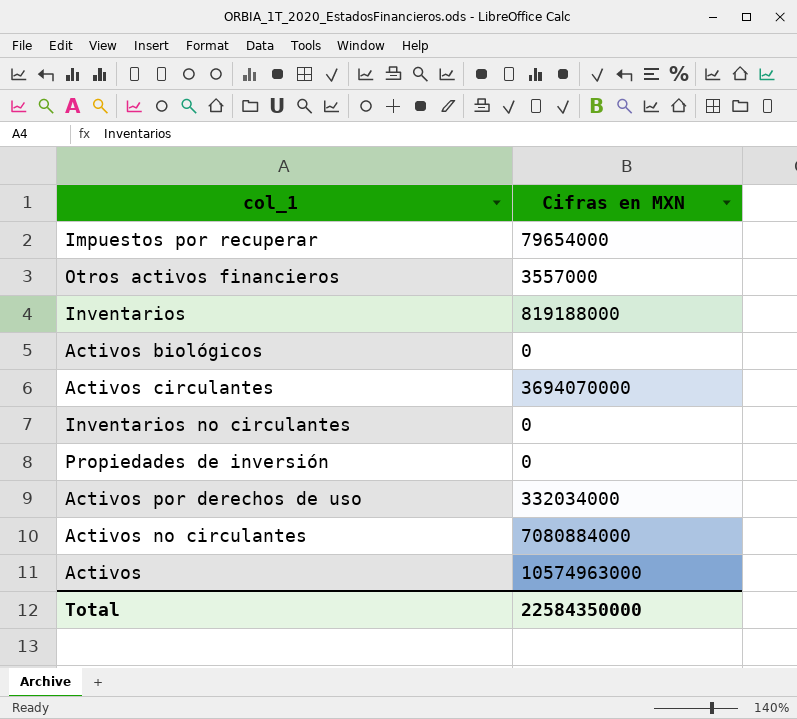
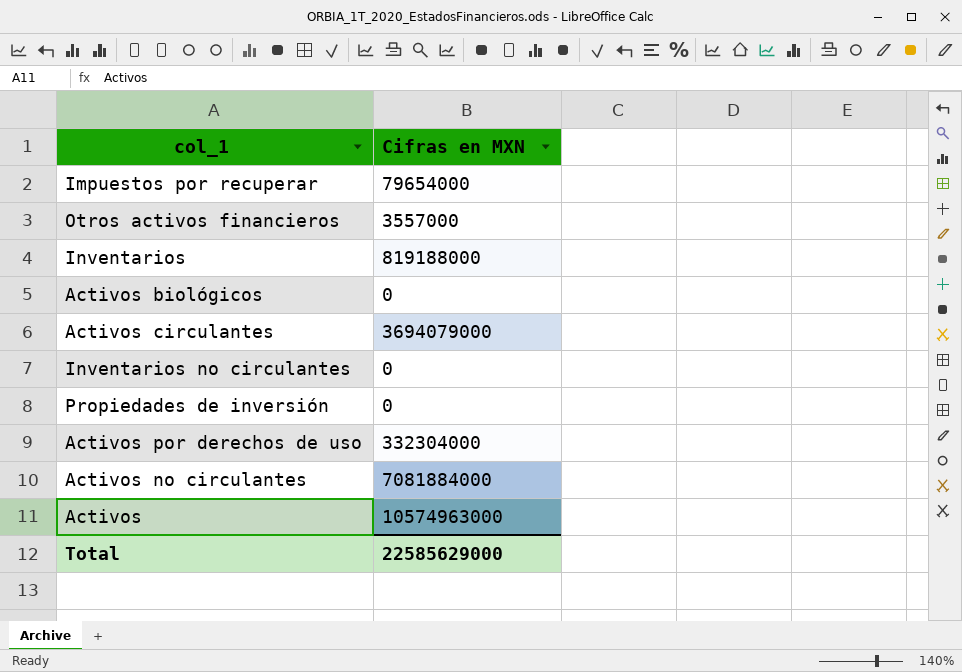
Activos circulantes | Cifras en MXN: 3694070000 -> 3694079000
Activos por derechos de uso | Cifras en MXN: 332034000 -> 332304000
Activos no circulantes | Cifras en MXN: 7080884000 -> 7081884000
Total | Cifras en MXN: 22584350000 -> 22585629000

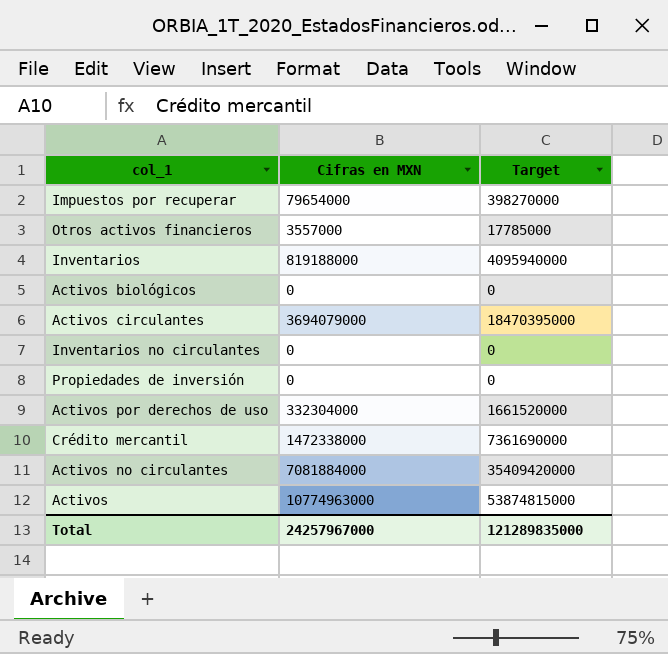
column Target | formula: none -> [Cifras en MXN] * 5
row Crédito mercantil: none -> 1472338000 | 7361690000
Activos | Cifras en MXN: 10574963000 -> 10774963000
Total | Cifras en MXN: 22585629000 -> 24257967000

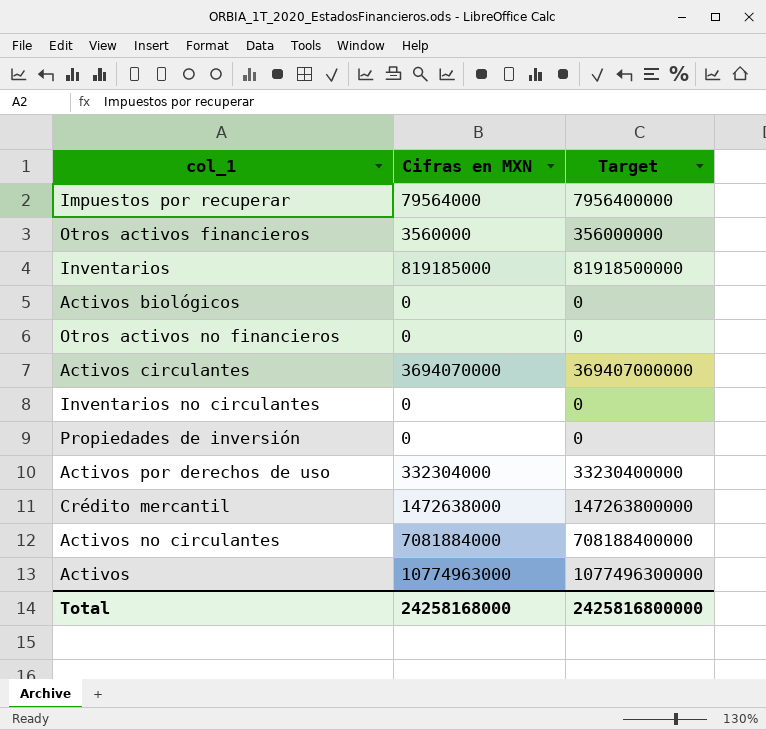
column Target | formula: [Cifras en MXN] * 5 -> [Cifras en MXN] * 100
Impuestos por recuperar | Cifras en MXN: 79654000 -> 79564000
Otros activos financieros | Cifras en MXN: 3557000 -> 3560000
Inventarios | Cifras en MXN: 819188000 -> 819185000
row Otros activos no financieros: none -> 0 | 0
Activos circulantes | Cifras en MXN: 3694079000 -> 3694070000
Crédito mercantil | Cifras en MXN: 1472338000 -> 1472638000
Total | Cifras en MXN: 24257967000 -> 24258168000
Total | Target: 121289835000 -> 2425816800000

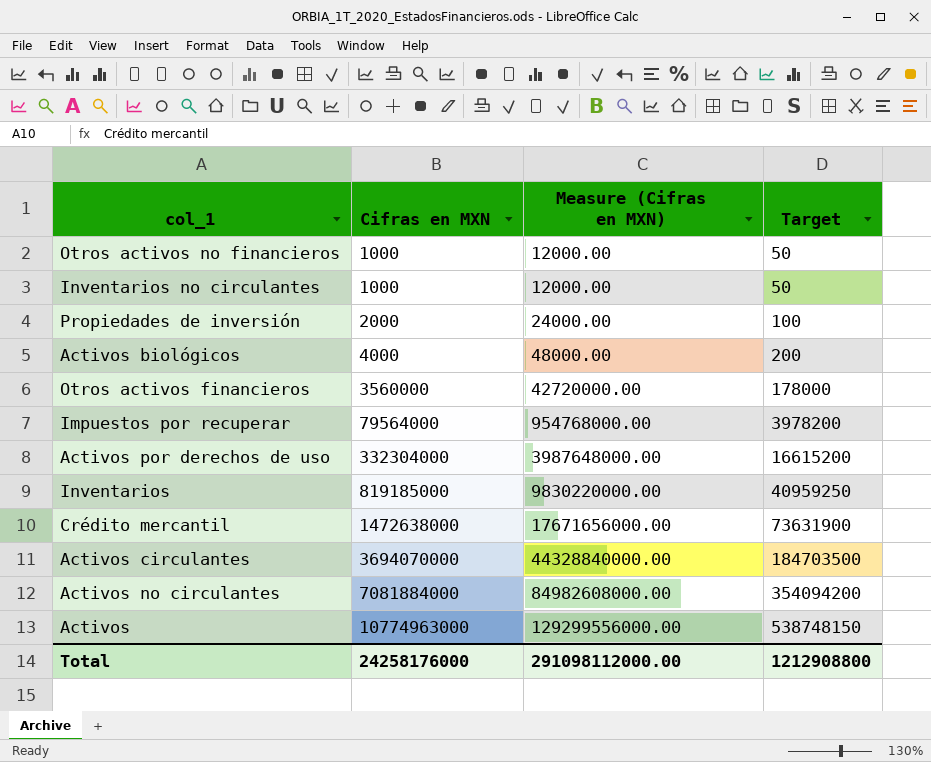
row order: none -> Cifras en MXN ascending
column Measure (Cifras en MXN) | formula: none -> [Cifras en MXN] * 12
column Target | formula: [Cifras en MXN] * 100 -> [Cifras en MXN] * 0.05
Otros activos no financieros | Cifras en MXN: 0 -> 1000
Inventarios no circulantes | Cifras en MXN: 0 -> 1000
Propiedades de inversión | Cifras en MXN: 0 -> 2000
Activos biológicos | Cifras en MXN: 0 -> 4000
Total | Cifras en MXN: 24258168000 -> 24258176000
Total | Target: 2425816800000 -> 1212908800

